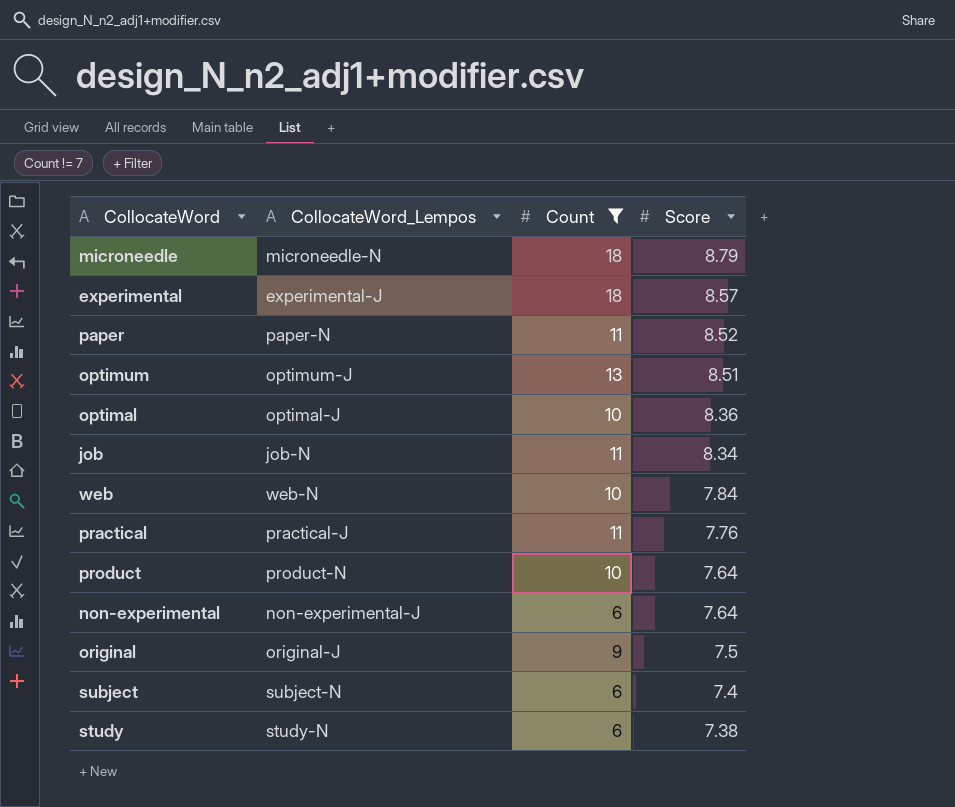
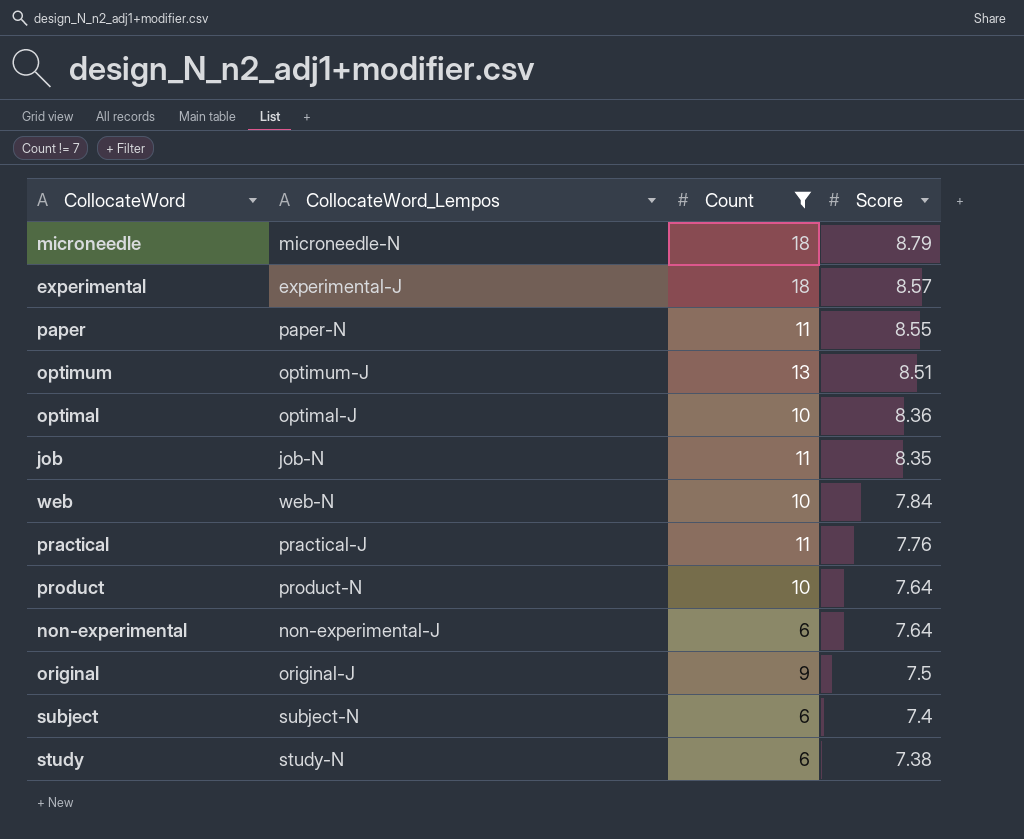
paper | Score: 8.52 -> 8.55
job | Score: 8.34 -> 8.35

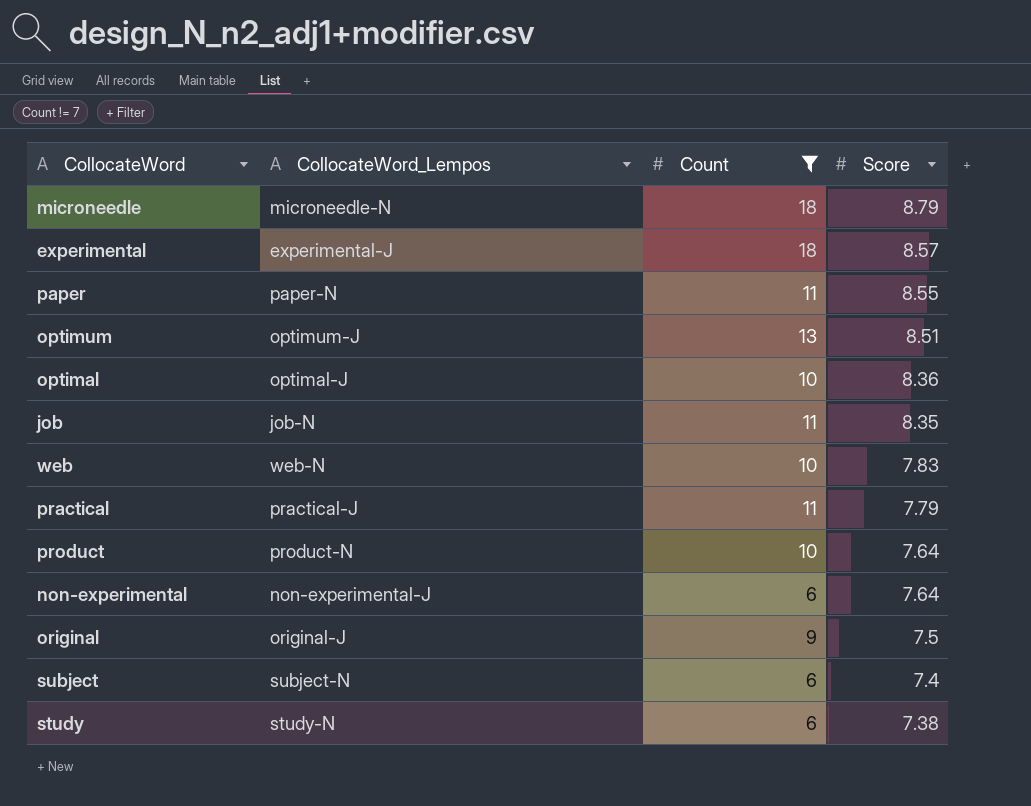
web | Score: 7.84 -> 7.83
practical | Score: 7.76 -> 7.79

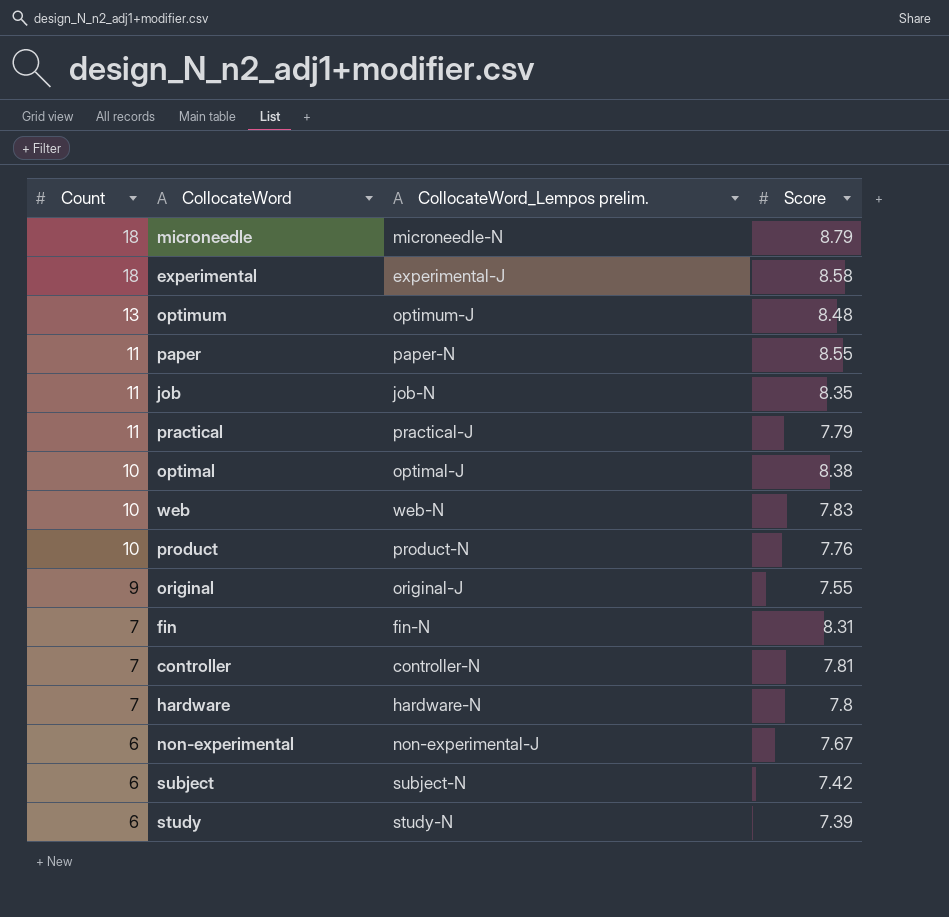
filter: Count != 7 -> none
row order: Score descending -> Count descending
column Count | position: 3 -> 1
column name: CollocateWord_Lempos -> CollocateWord_Lempos prelim.
experimental | Score: 8.57 -> 8.58
optimum | Score: 8.51 -> 8.48
optimal | Score: 8.36 -> 8.38
product | Score: 7.64 -> 7.76
original | Score: 7.5 -> 7.55
non-experimental | Score: 7.64 -> 7.67
subject | Score: 7.4 -> 7.42
study | Score: 7.38 -> 7.39

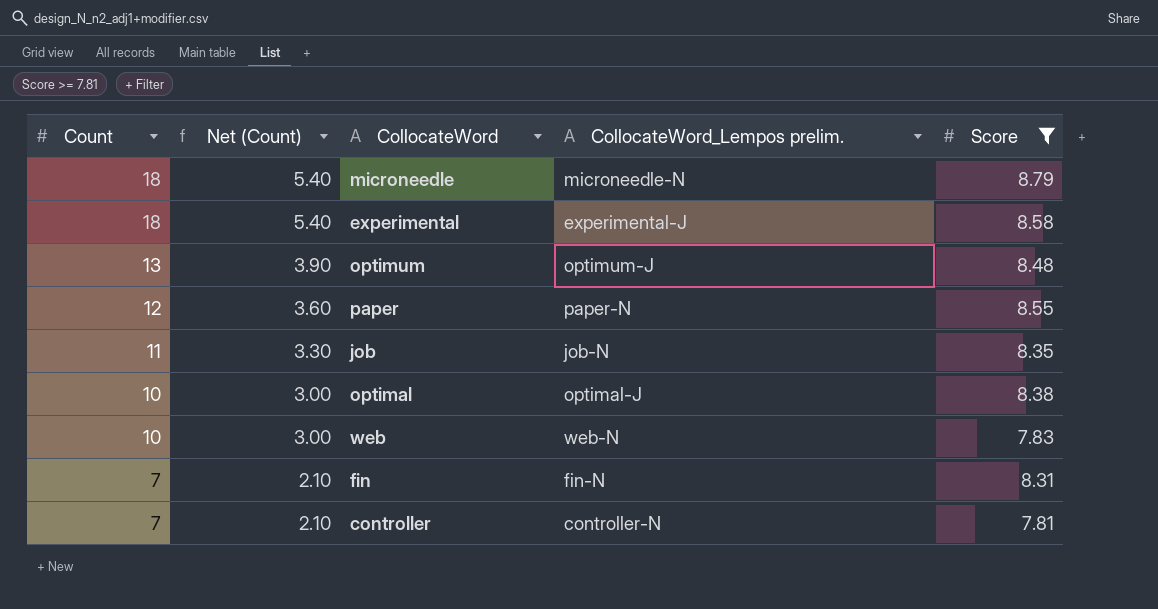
filter: none -> Score >= 7.81
column Net (Count) | formula: none -> [Count] * 0.3
paper | Count: 11 -> 12

